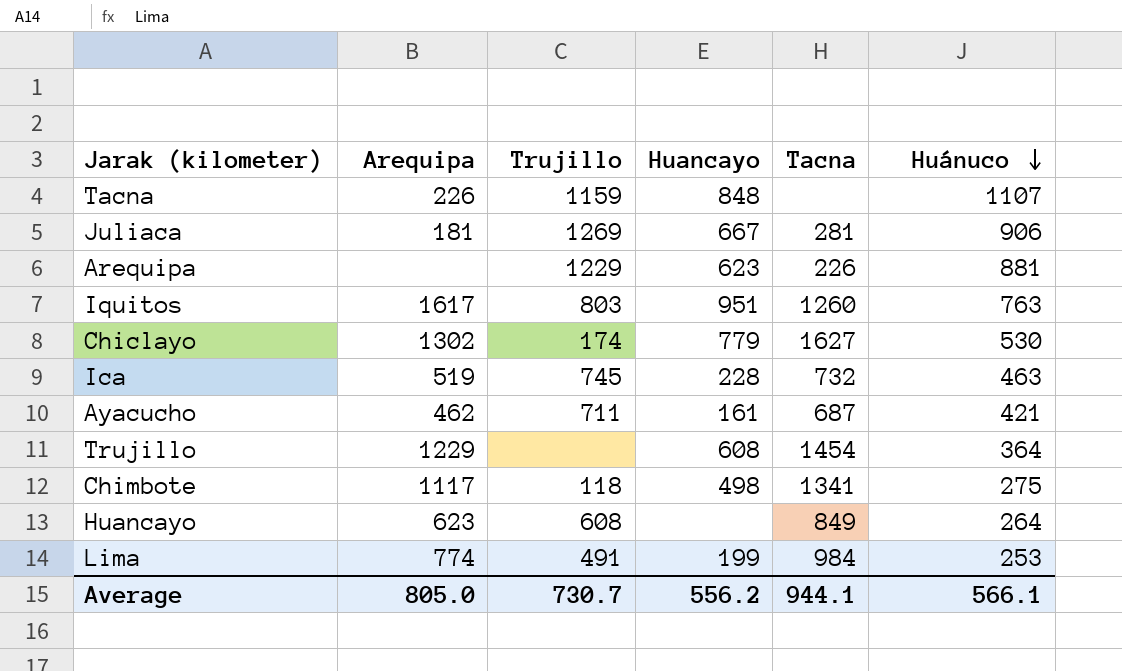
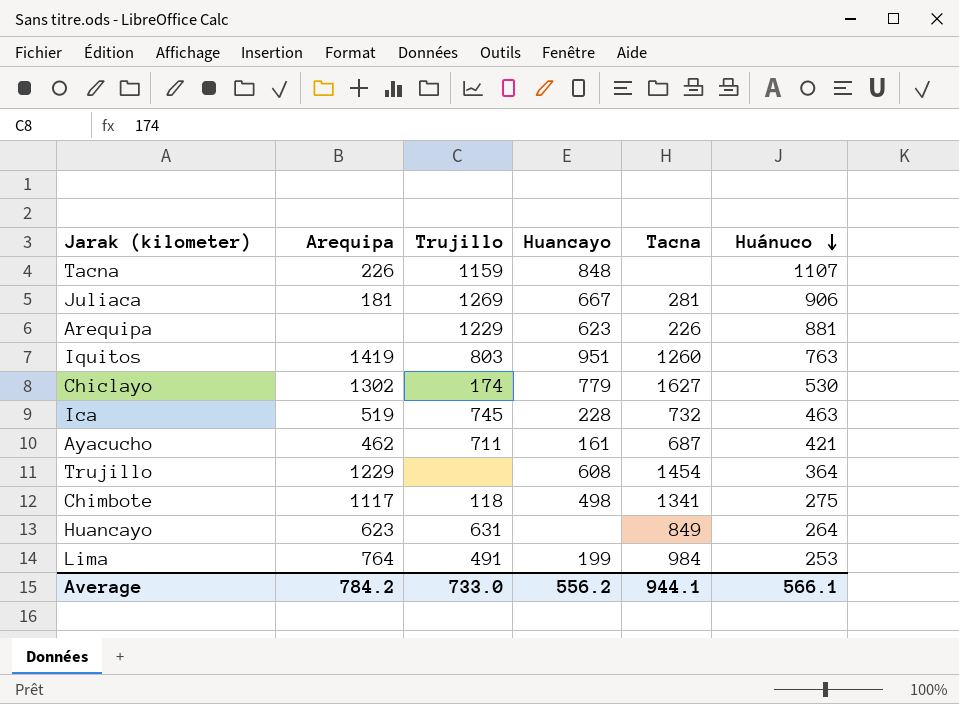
Iquitos | Arequipa: 1617 -> 1419
Huancayo | Trujillo: 608 -> 631
Lima | Arequipa: 774 -> 764
Average | Arequipa: 805.0 -> 784.2
Average | Trujillo: 730.7 -> 733.0

